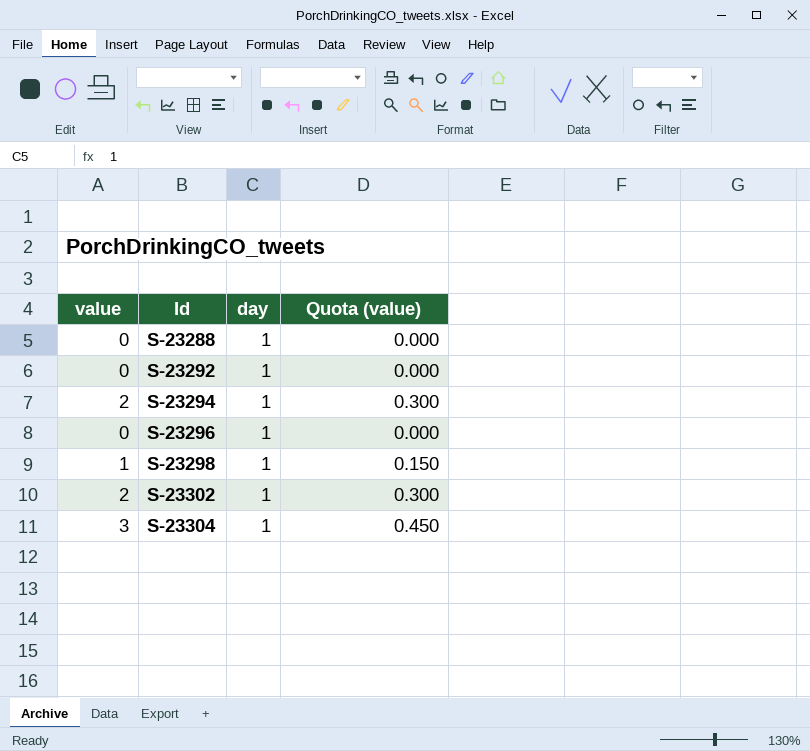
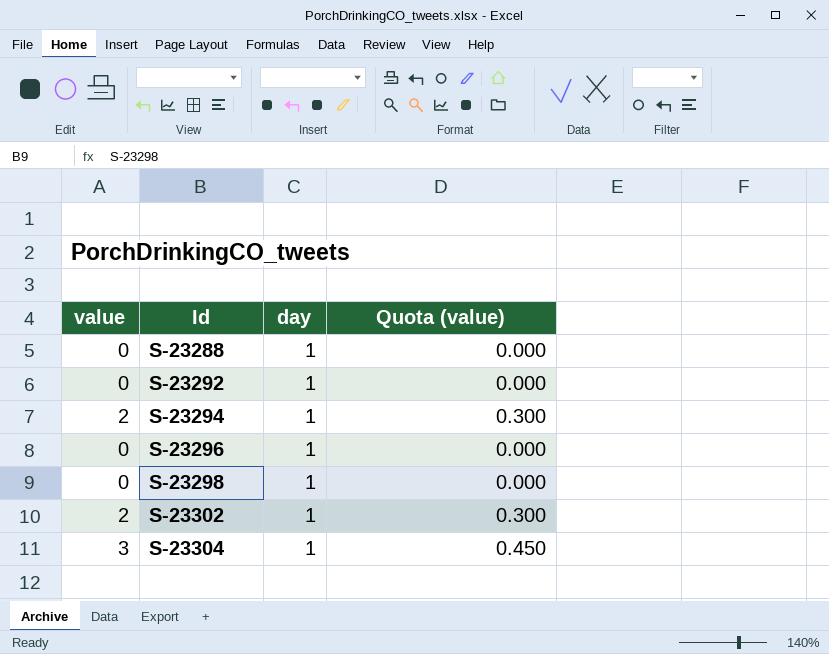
S-23298 | value: 1 -> 0
S-23298 | Quota (value): 0.150 -> 0.000

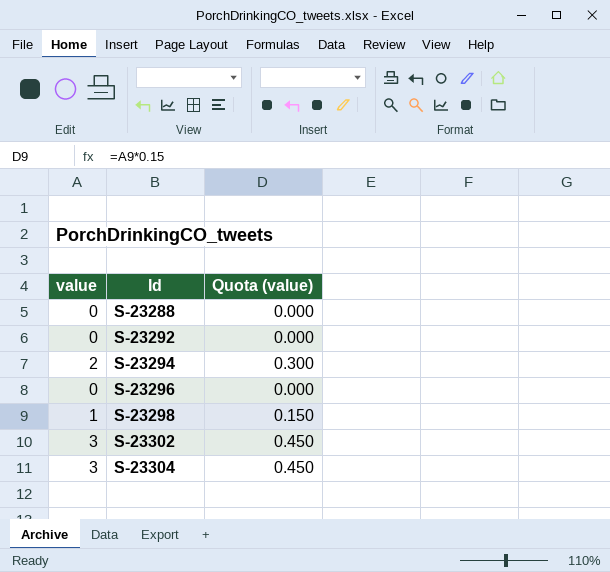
column day | position: 3 -> none
S-23298 | value: 0 -> 1
S-23298 | Quota (value): 0.000 -> 0.150
S-23302 | value: 2 -> 3
S-23302 | Quota (value): 0.300 -> 0.450

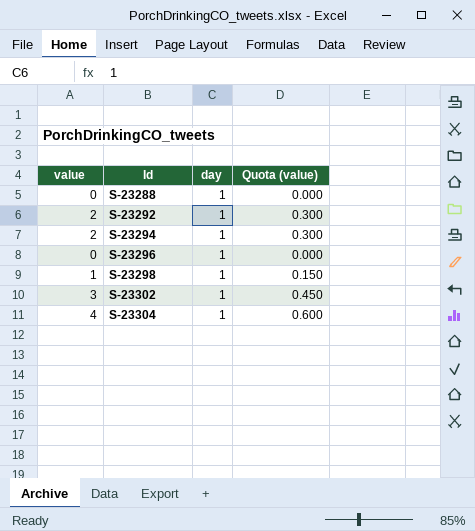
column day | position: none -> 3
S-23292 | value: 0 -> 2
S-23292 | Quota (value): 0.000 -> 0.300
S-23304 | value: 3 -> 4
S-23304 | Quota (value): 0.450 -> 0.600

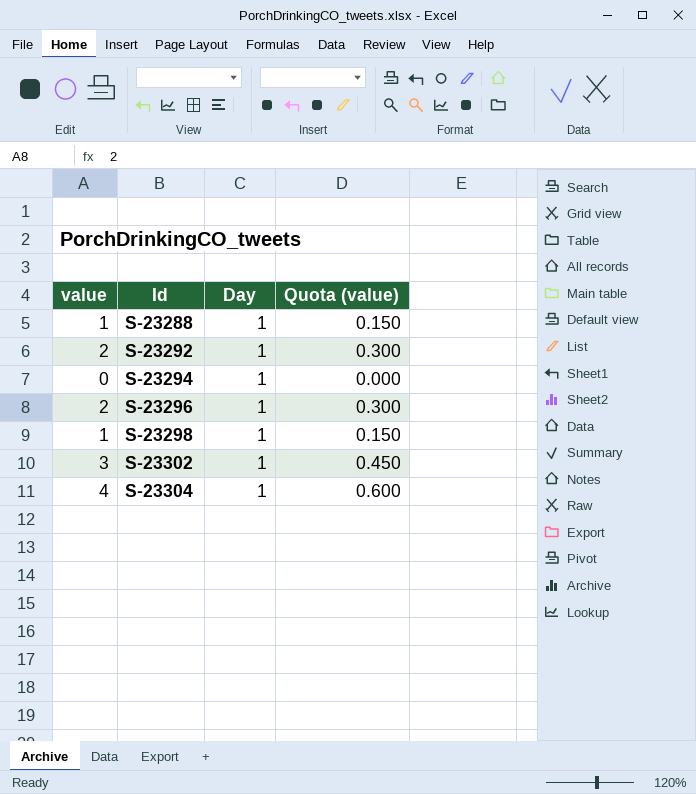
column name: day -> Day
S-23288 | value: 0 -> 1
S-23288 | Quota (value): 0.000 -> 0.150
S-23294 | value: 2 -> 0
S-23294 | Quota (value): 0.300 -> 0.000
S-23296 | value: 0 -> 2
S-23296 | Quota (value): 0.000 -> 0.300

